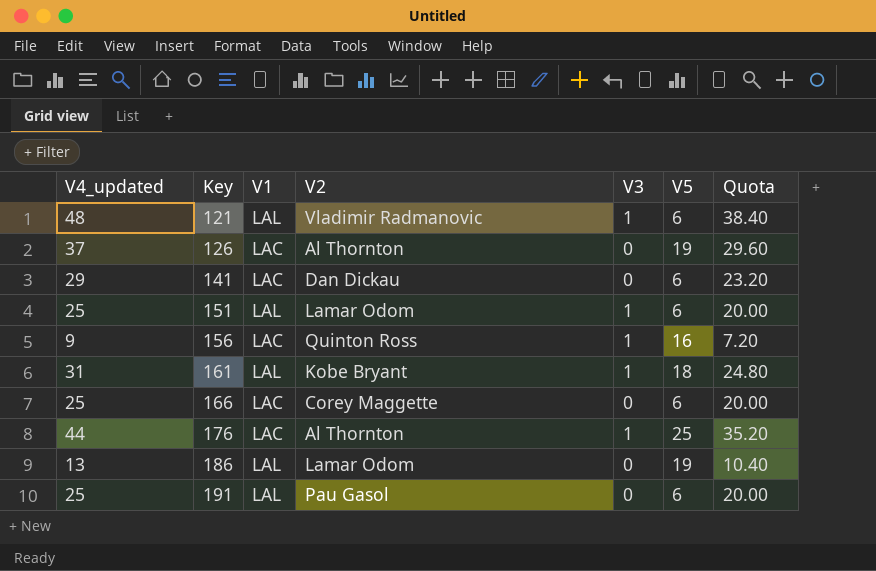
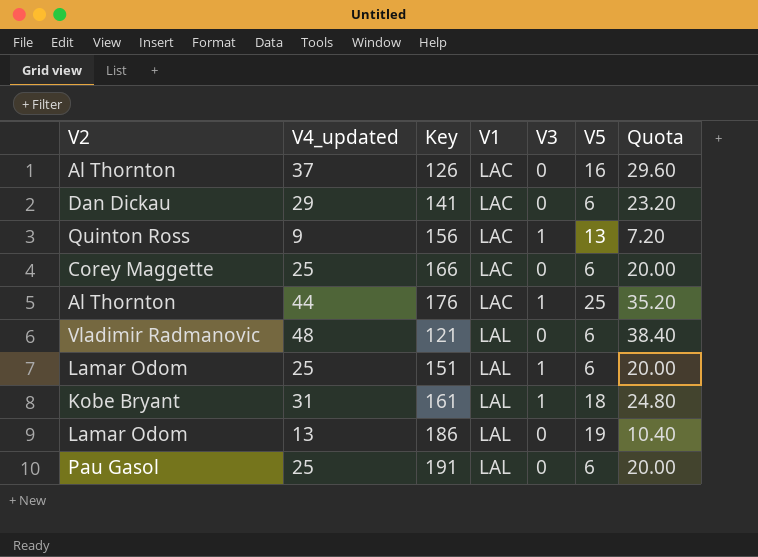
row order: Key ascending -> V1 ascending
column V2 | position: 4 -> 1
126 | V5: 19 -> 16
156 | V5: 16 -> 13
121 | V3: 1 -> 0

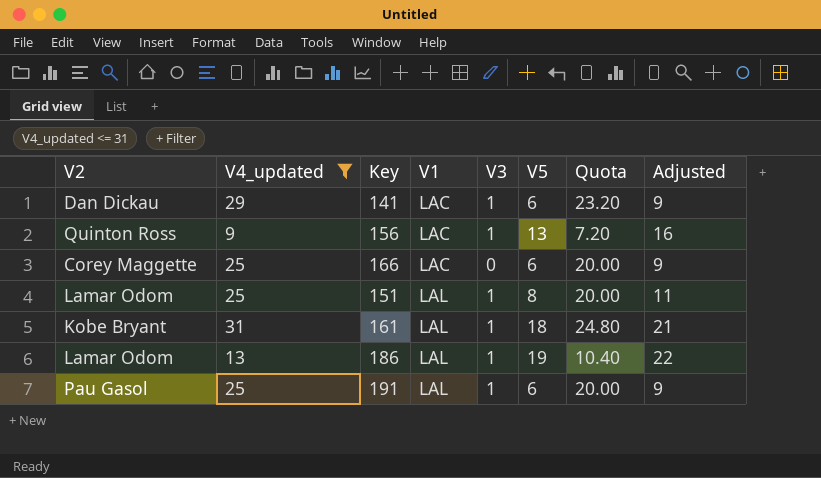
filter: none -> V4_updated <= 31
column Adjusted | formula: none -> [V5] + 3
141 | V3: 0 -> 1
151 | V5: 6 -> 8
186 | V3: 0 -> 1
191 | V3: 0 -> 1

